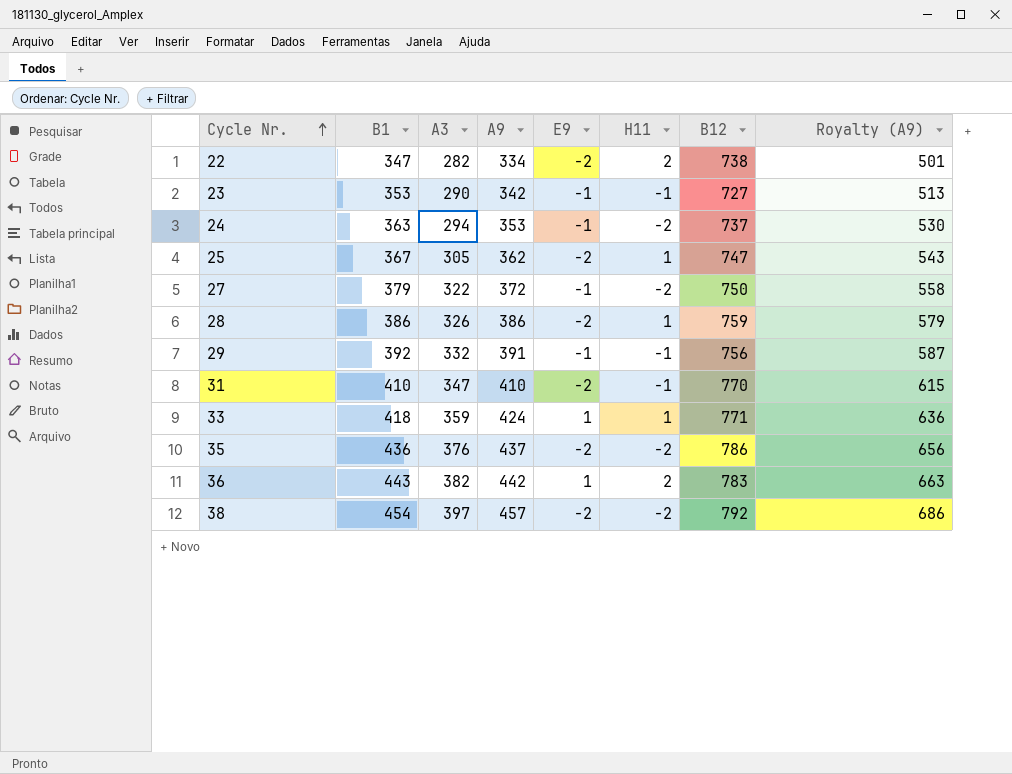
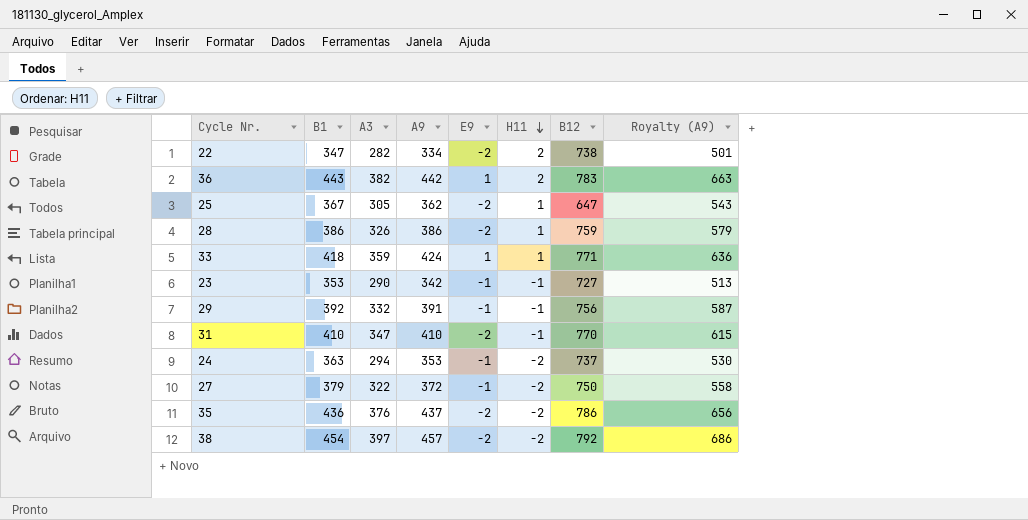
row order: Cycle Nr. ascending -> H11 descending
25 | B12: 747 -> 647

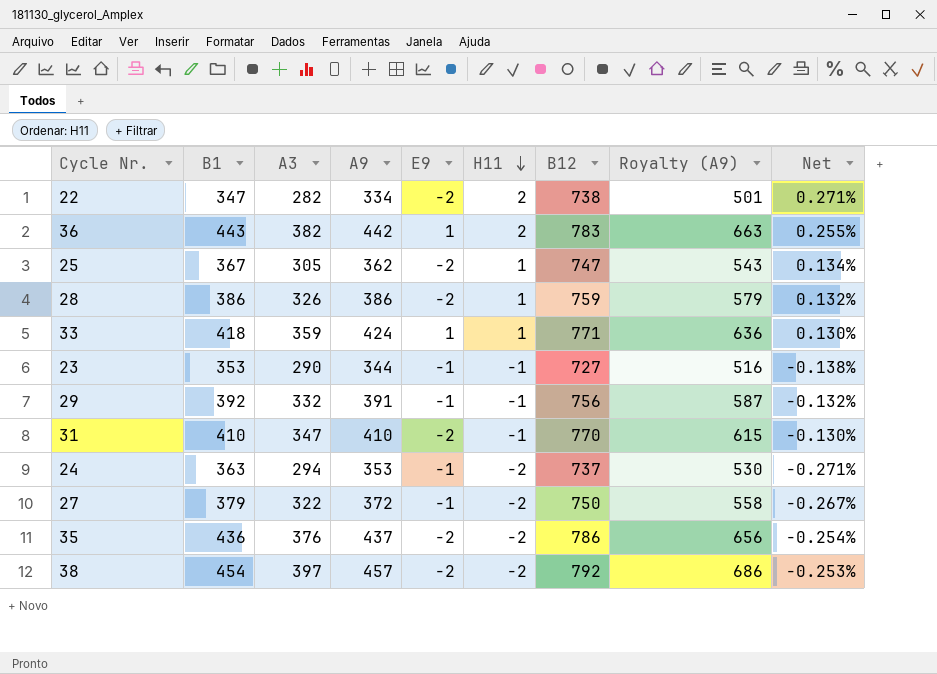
column Net | formula: none -> [H11] / [B12]
25 | B12: 647 -> 747
23 | A9: 342 -> 344
23 | Royalty (A9): 513 -> 516

